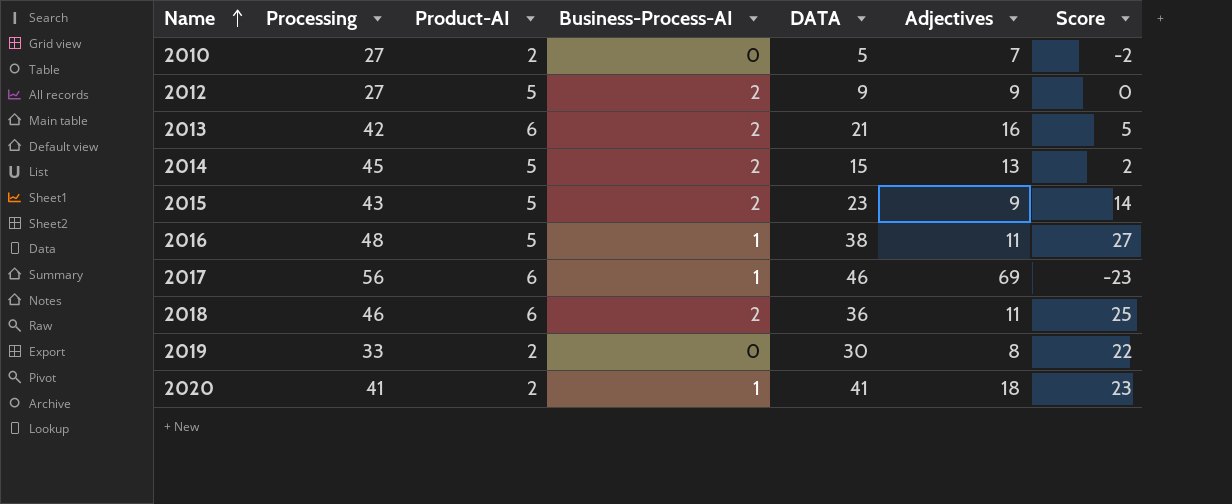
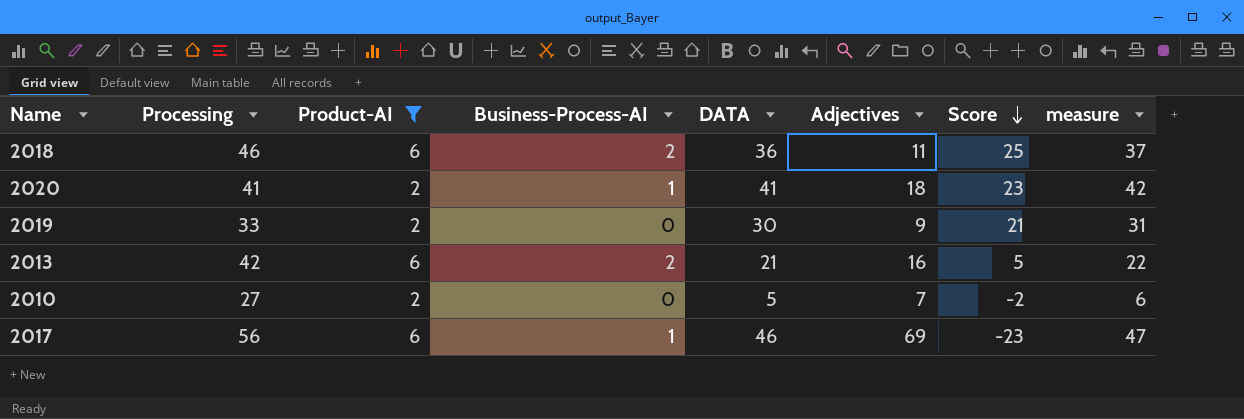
filter: none -> Product-AI != 5
row order: Name ascending -> Score descending
column measure | formula: none -> [DATA] + 1
2019 | Adjectives: 8 -> 9
2019 | Score: 22 -> 21

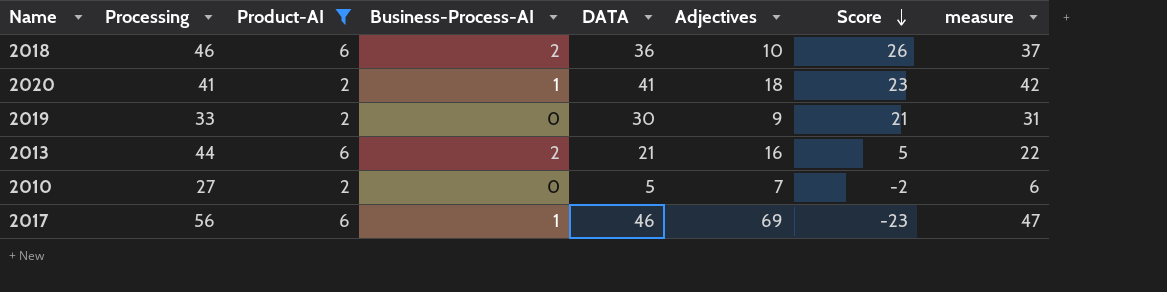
2018 | Adjectives: 11 -> 10
2018 | Score: 25 -> 26
2013 | Processing: 42 -> 44

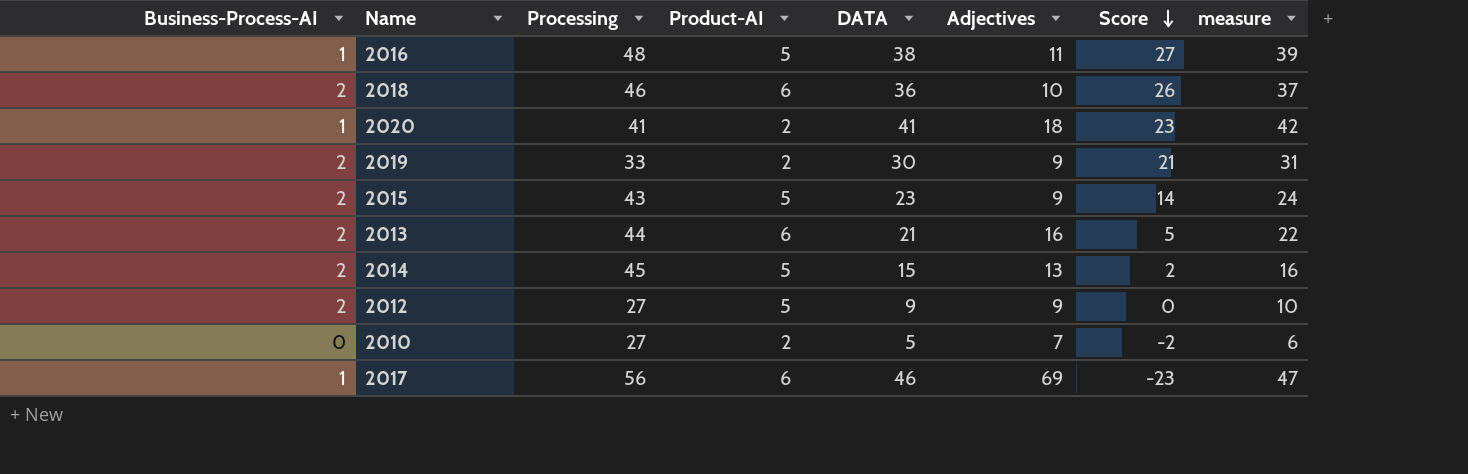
filter: Product-AI != 5 -> none
column Business-Process-AI | position: 4 -> 1
2019 | Business-Process-AI: 0 -> 2

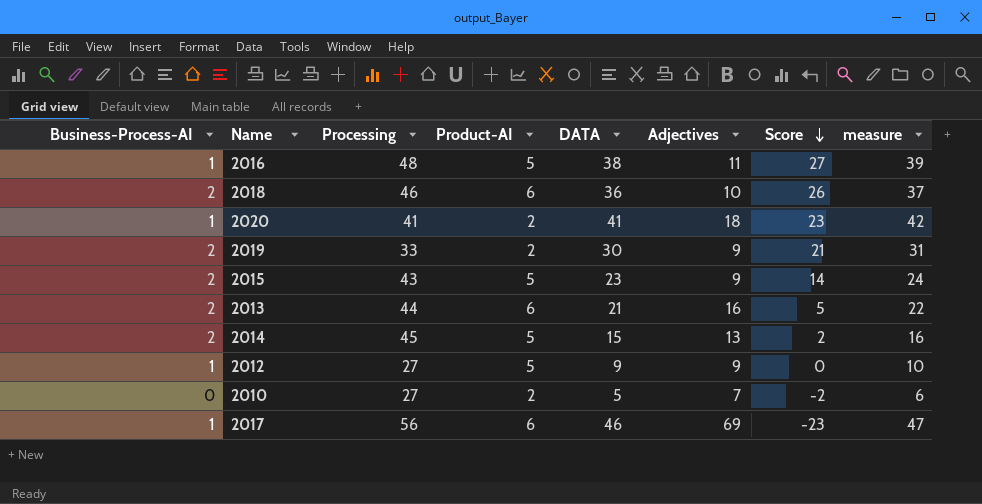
2012 | Business-Process-AI: 2 -> 1

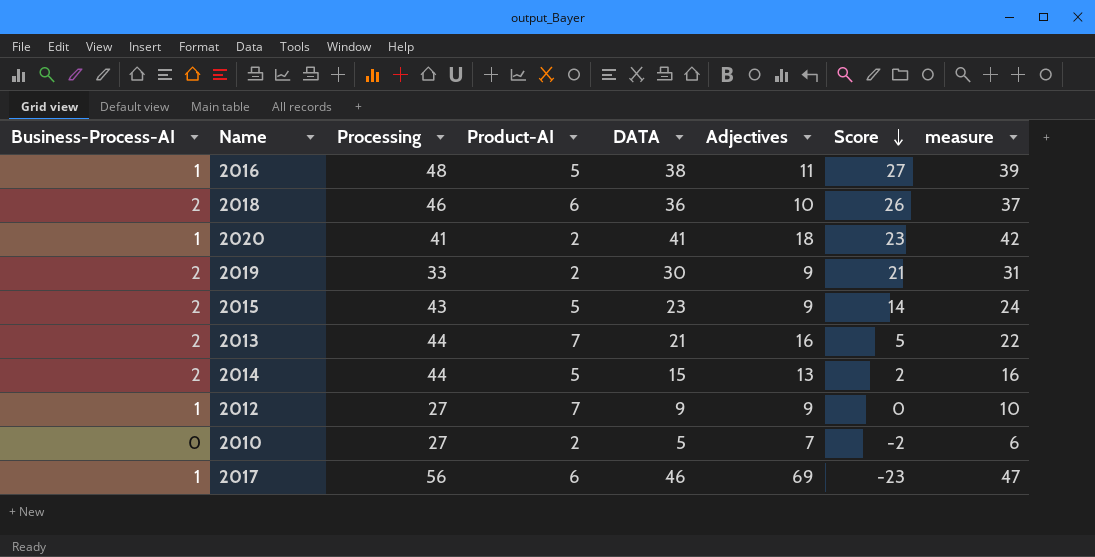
2013 | Product-AI: 6 -> 7
2014 | Processing: 45 -> 44
2012 | Product-AI: 5 -> 7

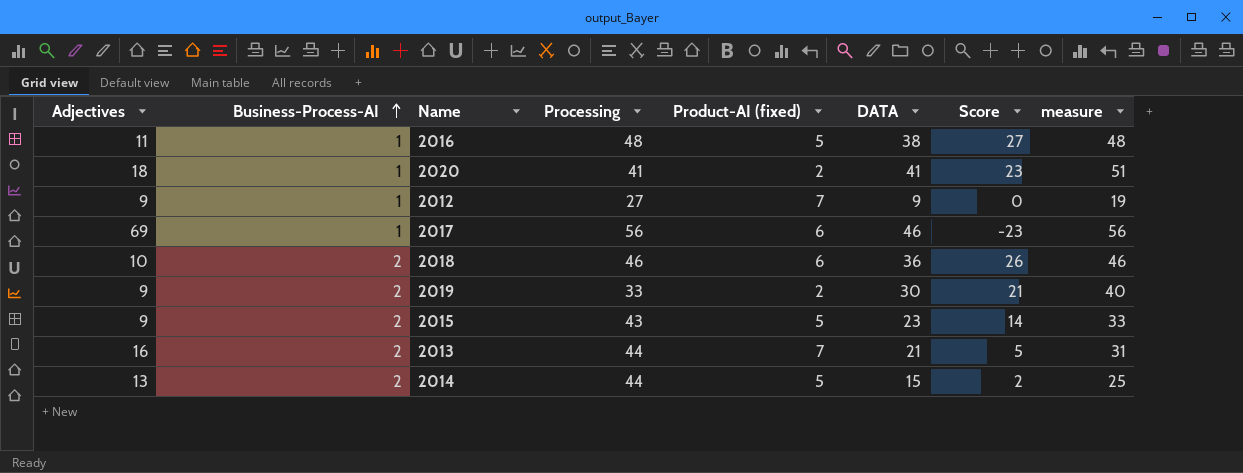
row order: Score descending -> Business-Process-AI ascending
column Adjectives | position: 6 -> 1
column name: Product-AI -> Product-AI (fixed)
column measure | formula: [DATA] + 1 -> [DATA] + 10
row 2010: 0 | 27 | 2 | 5 | 7 | -2 | 6 -> none

